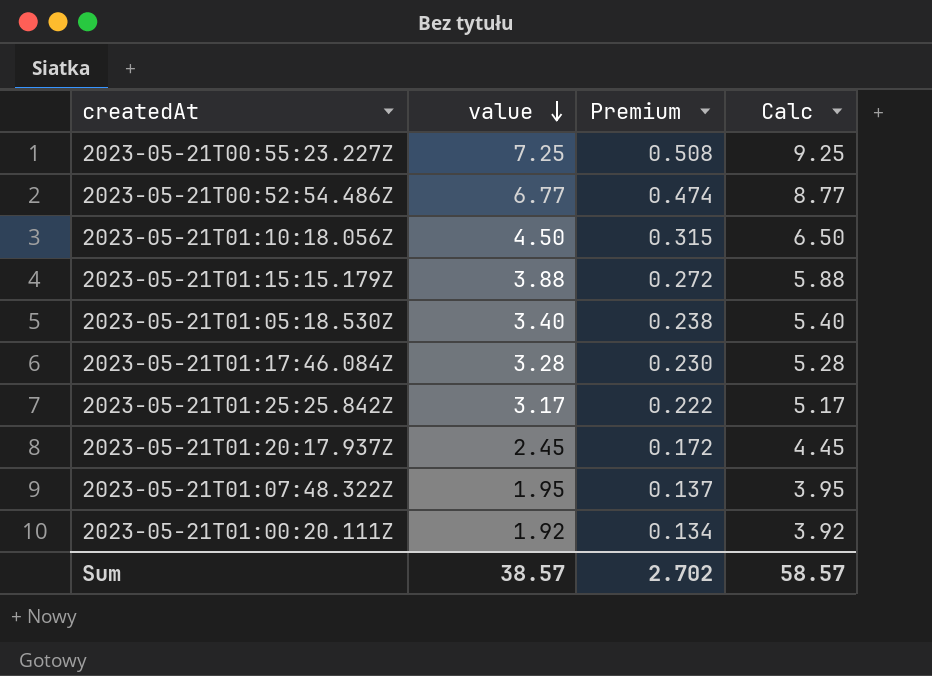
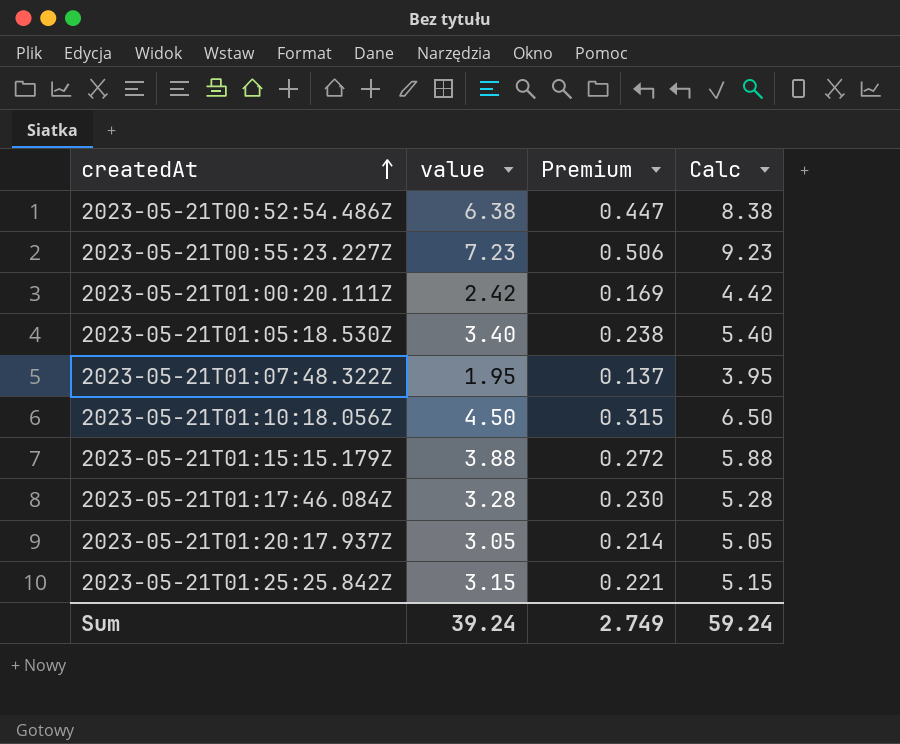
row order: value descending -> createdAt ascending
2023-05-21T00:52:54.486Z | value: 6.77 -> 6.38
2023-05-21T00:52:54.486Z | Premium: 0.474 -> 0.447
2023-05-21T00:52:54.486Z | Calc: 8.77 -> 8.38
2023-05-21T00:55:23.227Z | value: 7.25 -> 7.23
2023-05-21T00:55:23.227Z | Premium: 0.508 -> 0.506
2023-05-21T00:55:23.227Z | Calc: 9.25 -> 9.23
2023-05-21T01:00:20.111Z | value: 1.92 -> 2.42
2023-05-21T01:00:20.111Z | Premium: 0.134 -> 0.169
2023-05-21T01:00:20.111Z | Calc: 3.92 -> 4.42
2023-05-21T01:20:17.937Z | value: 2.45 -> 3.05
2023-05-21T01:20:17.937Z | Premium: 0.172 -> 0.214
2023-05-21T01:20:17.937Z | Calc: 4.45 -> 5.05
2023-05-21T01:25:25.842Z | value: 3.17 -> 3.15
2023-05-21T01:25:25.842Z | Premium: 0.222 -> 0.221
2023-05-21T01:25:25.842Z | Calc: 5.17 -> 5.15
Sum | value: 38.57 -> 39.24
Sum | Premium: 2.702 -> 2.749
Sum | Calc: 58.57 -> 59.24

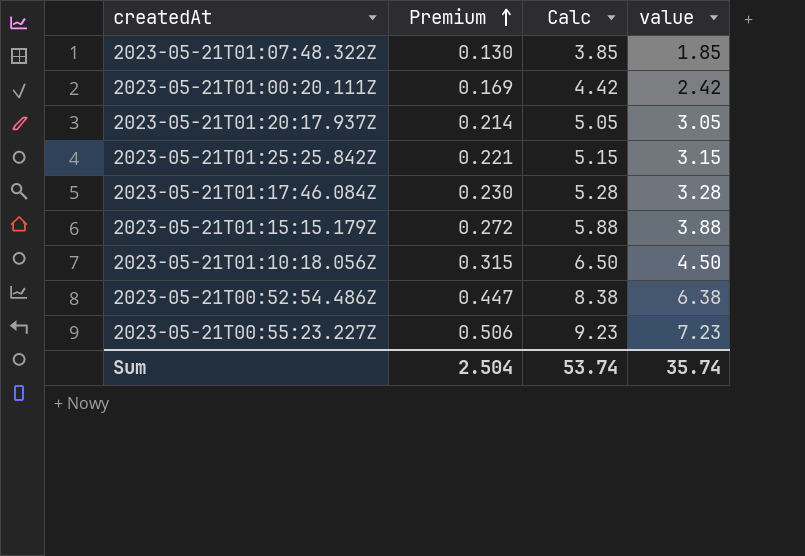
row order: createdAt ascending -> Premium ascending
column value | position: 2 -> 4
row 2023-05-21T01:05:18.530Z: 3.40 | 0.238 | 5.40 -> none
2023-05-21T01:07:48.322Z | Premium: 0.137 -> 0.130
2023-05-21T01:07:48.322Z | Calc: 3.95 -> 3.85
2023-05-21T01:07:48.322Z | value: 1.95 -> 1.85
Sum | Premium: 2.749 -> 2.504
Sum | Calc: 59.24 -> 53.74
Sum | value: 39.24 -> 35.74

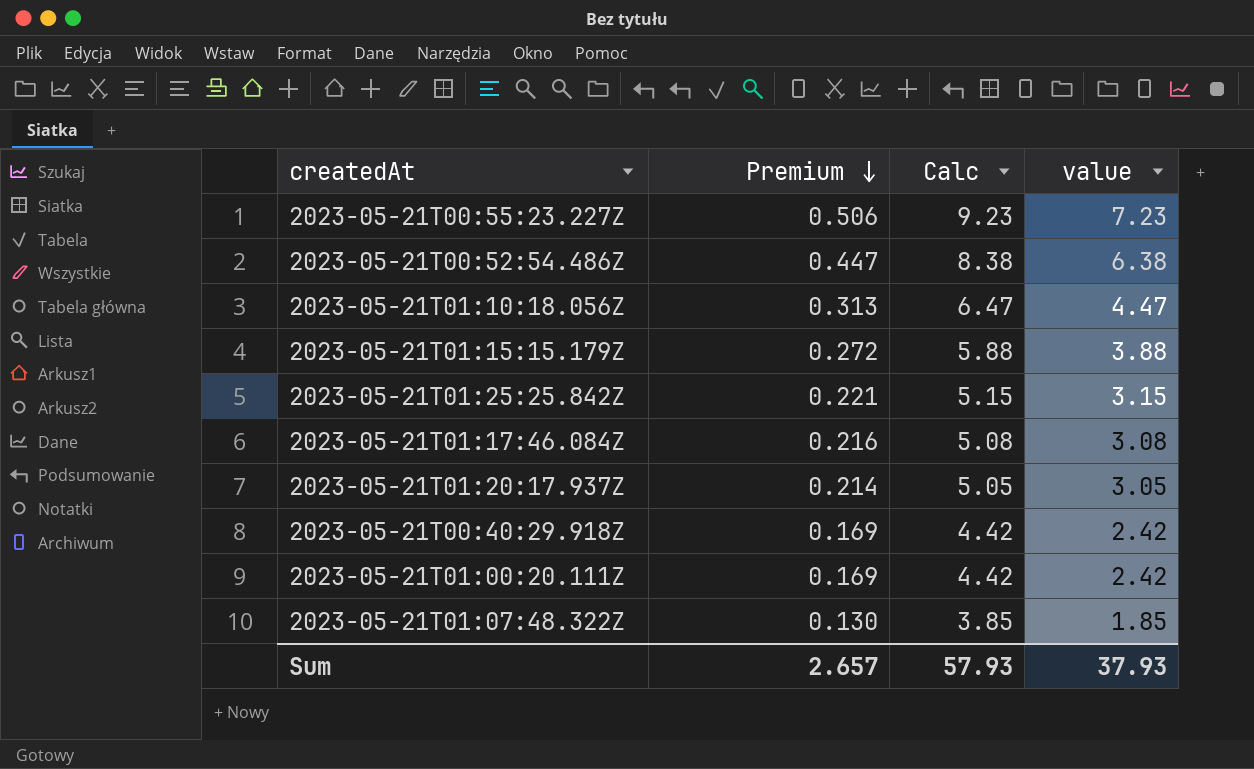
row order: Premium ascending -> Premium descending
2023-05-21T01:10:18.056Z | Premium: 0.315 -> 0.313
2023-05-21T01:10:18.056Z | Calc: 6.50 -> 6.47
2023-05-21T01:10:18.056Z | value: 4.50 -> 4.47
2023-05-21T01:17:46.084Z | Premium: 0.230 -> 0.216
2023-05-21T01:17:46.084Z | Calc: 5.28 -> 5.08
2023-05-21T01:17:46.084Z | value: 3.28 -> 3.08
row 2023-05-21T00:40:29.918Z: none -> 0.169 | 4.42 | 2.42
Sum | Premium: 2.504 -> 2.657
Sum | Calc: 53.74 -> 57.93
Sum | value: 35.74 -> 37.93

